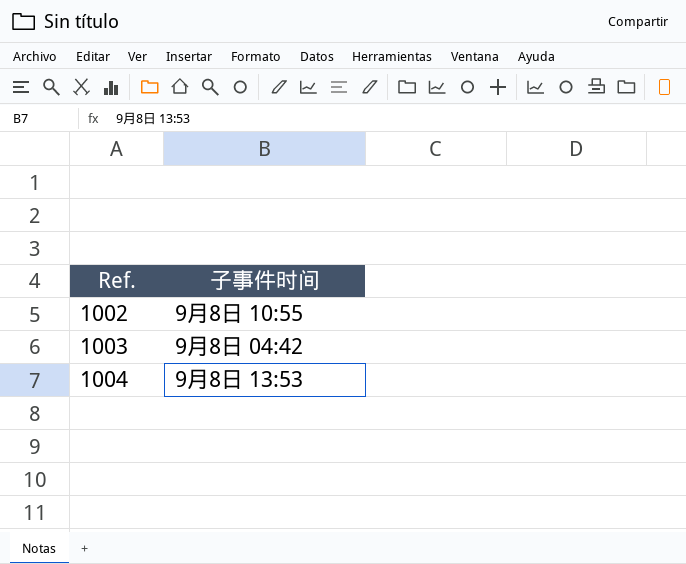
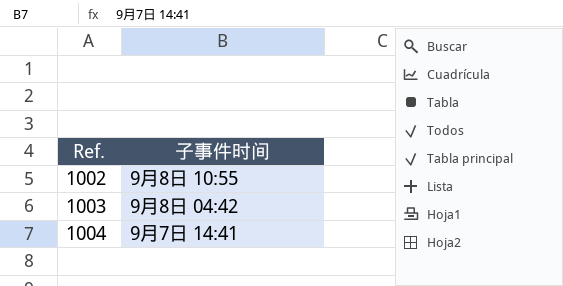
1004 | 子事件时间: 9月8日 13:53 -> 9月7日 14:41

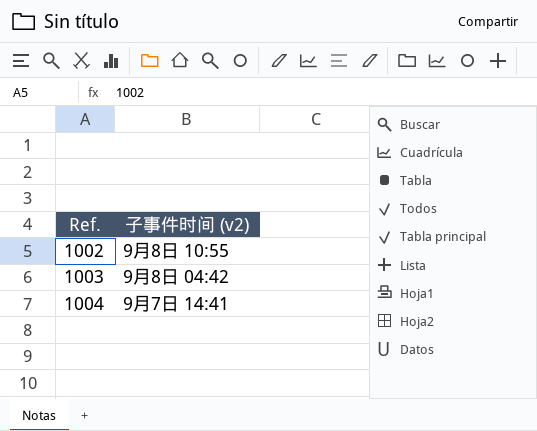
column name: 子事件时间 -> 子事件时间 (v2)

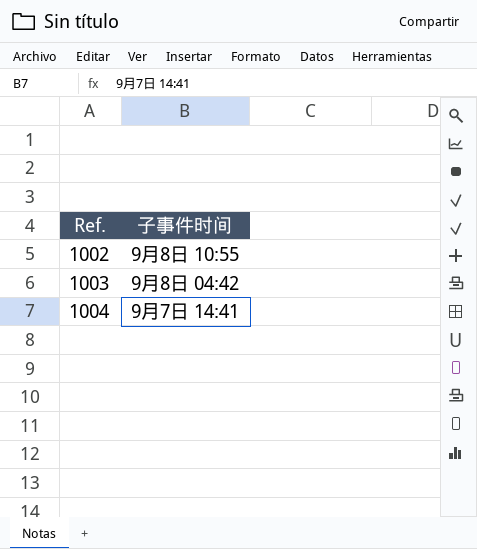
column name: 子事件时间 (v2) -> 子事件时间

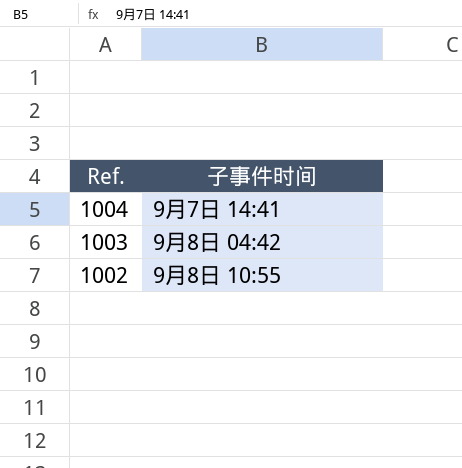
row order: Ref. ascending -> Ref. descending

